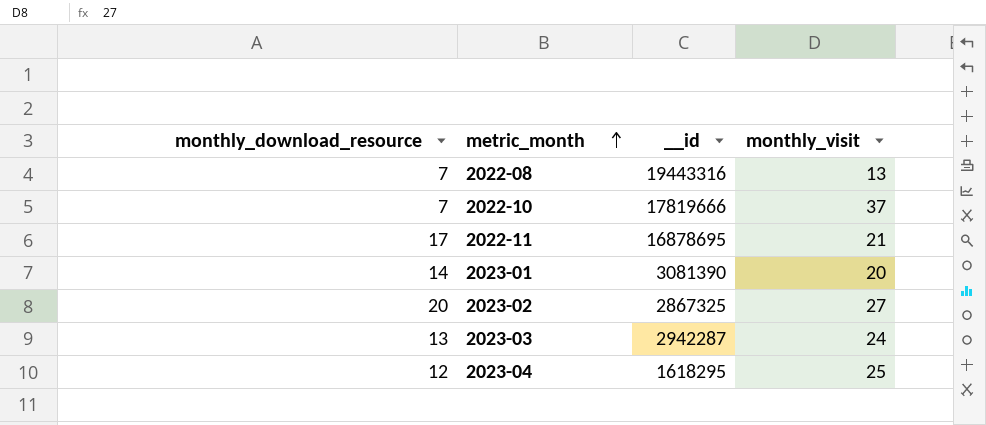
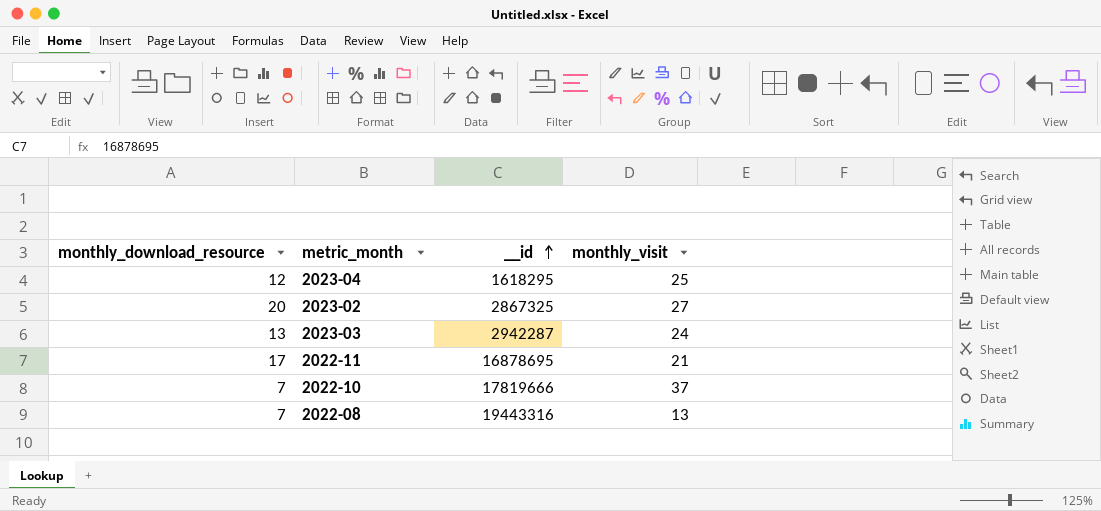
row order: metric_month ascending -> __id ascending
row 2023-01: 14 | 3081390 | 20 -> none

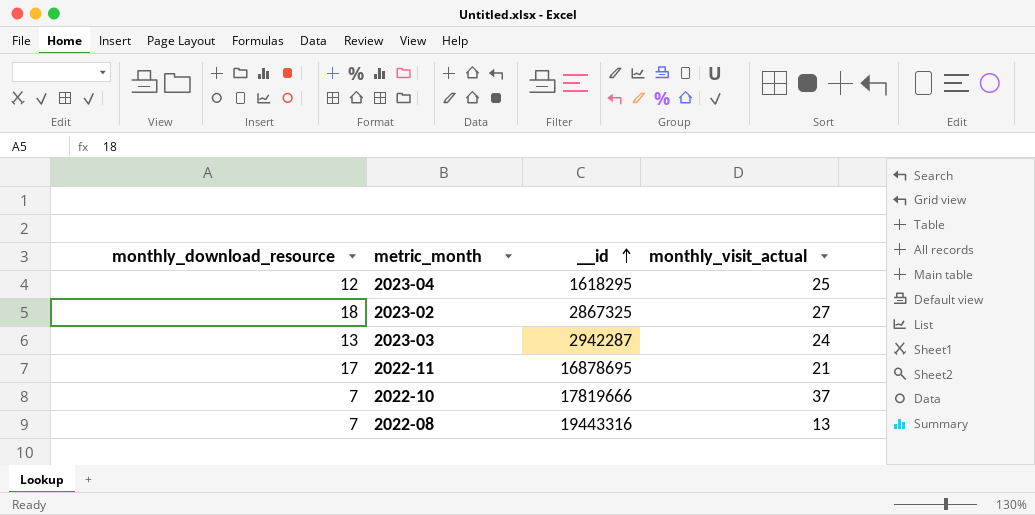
column name: monthly_visit -> monthly_visit_actual
2023-02 | monthly_download_resource: 20 -> 18

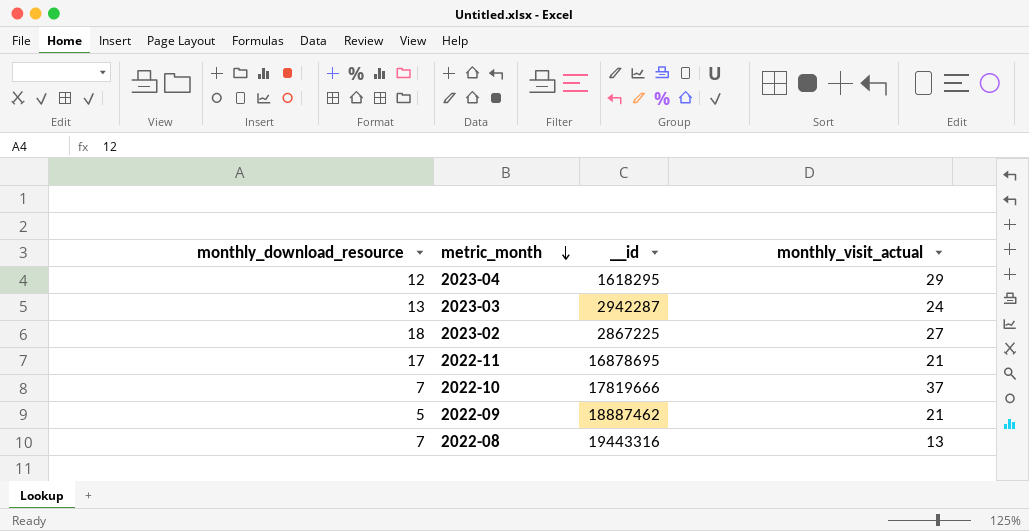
row order: __id ascending -> metric_month descending
2023-04 | monthly_visit_actual: 25 -> 29
2023-02 | __id: 2867325 -> 2867225
row 2022-09: none -> 5 | 18887462 | 21

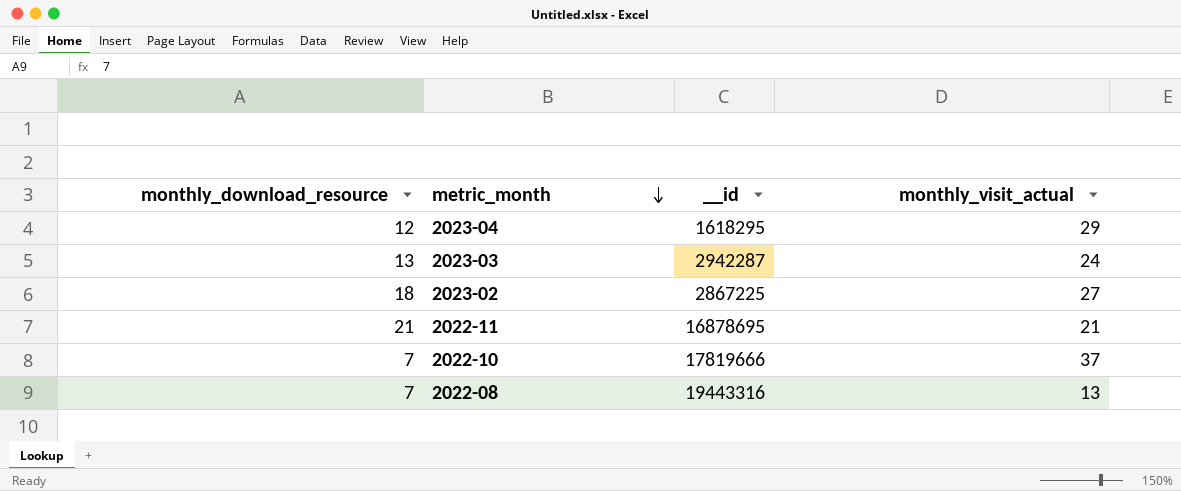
row 2022-09: 5 | 18887462 | 21 -> none
2022-11 | monthly_download_resource: 17 -> 21

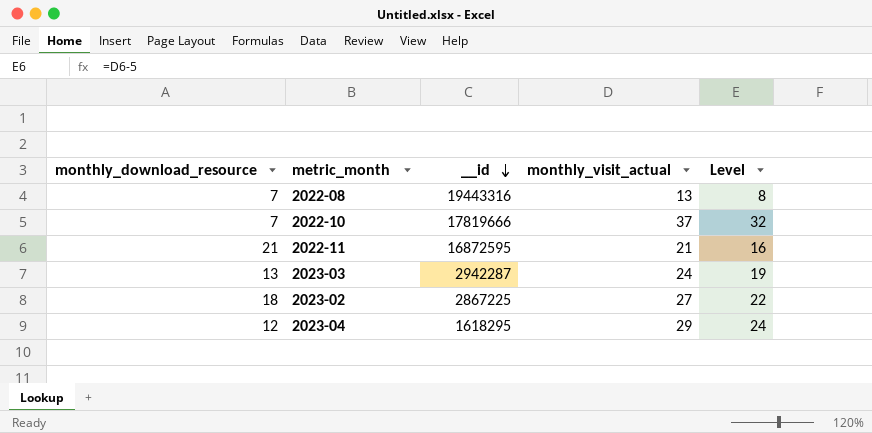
row order: metric_month descending -> __id descending
column Level | formula: none -> [monthly_visit_actual] - 5
2022-11 | __id: 16878695 -> 16872595

